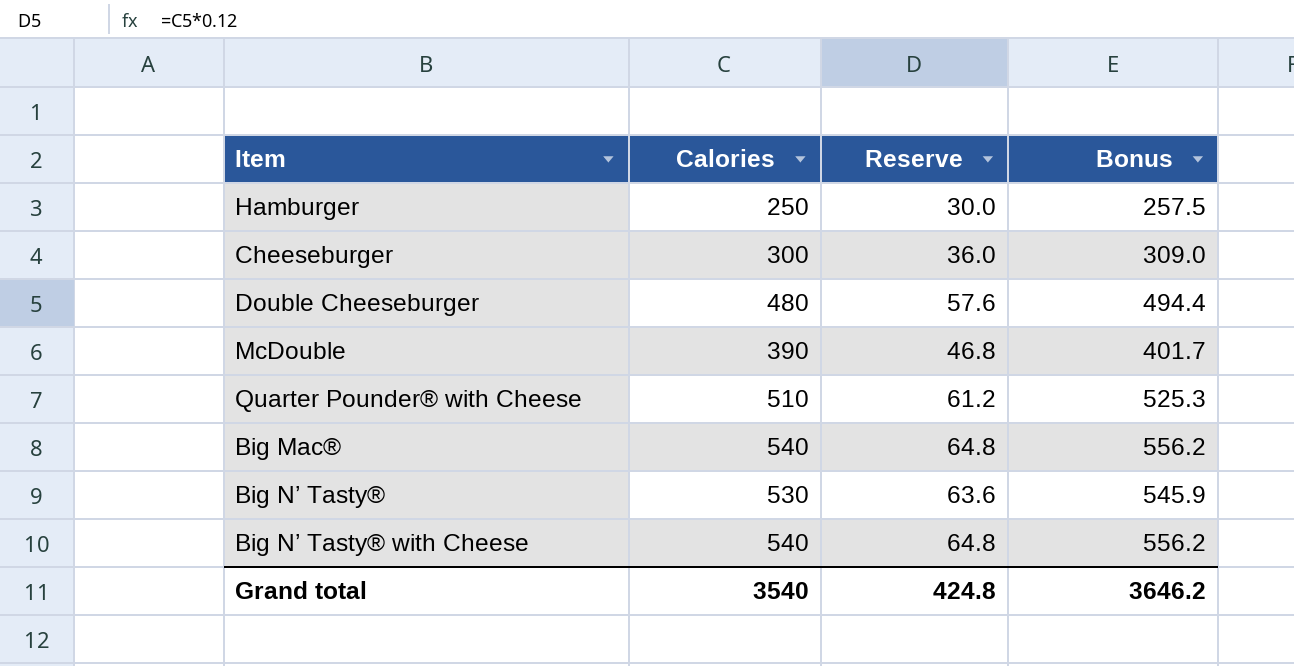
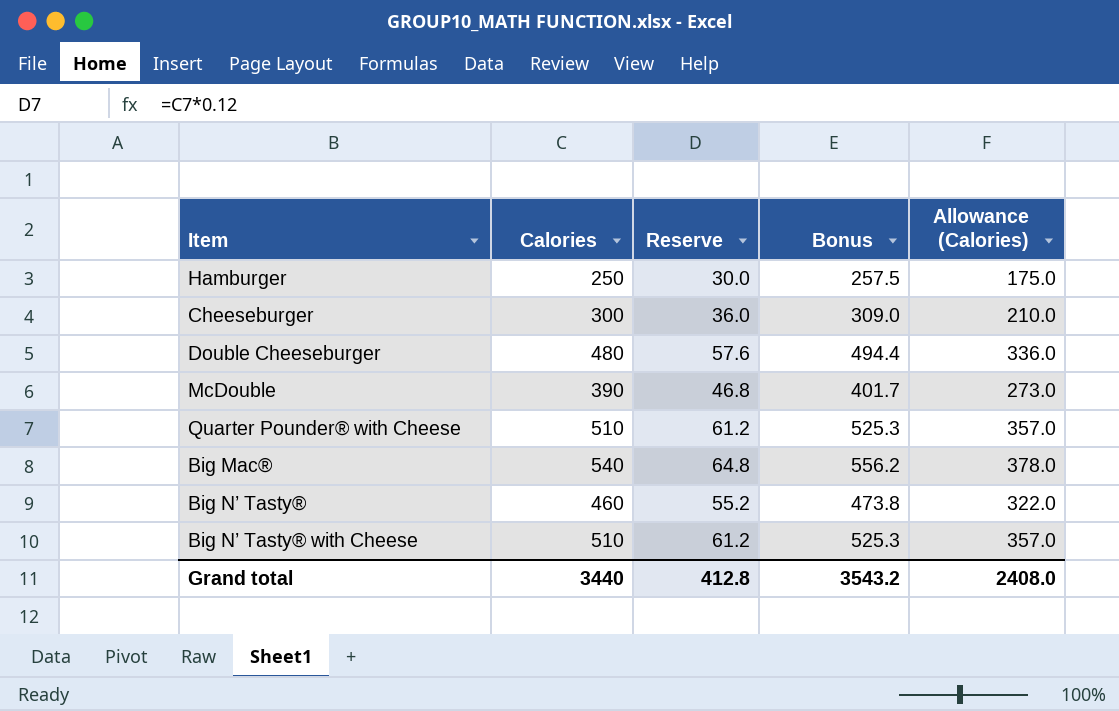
column Allowance (Calories) | formula: none -> [Calories] * 0.7
Big N’ Tasty® | Calories: 530 -> 460
Big N’ Tasty® | Reserve: 63.6 -> 55.2
Big N’ Tasty® | Bonus: 545.9 -> 473.8
Big N’ Tasty® with Cheese | Calories: 540 -> 510
Big N’ Tasty® with Cheese | Reserve: 64.8 -> 61.2
Big N’ Tasty® with Cheese | Bonus: 556.2 -> 525.3
Grand total | Calories: 3540 -> 3440
Grand total | Reserve: 424.8 -> 412.8
Grand total | Bonus: 3646.2 -> 3543.2

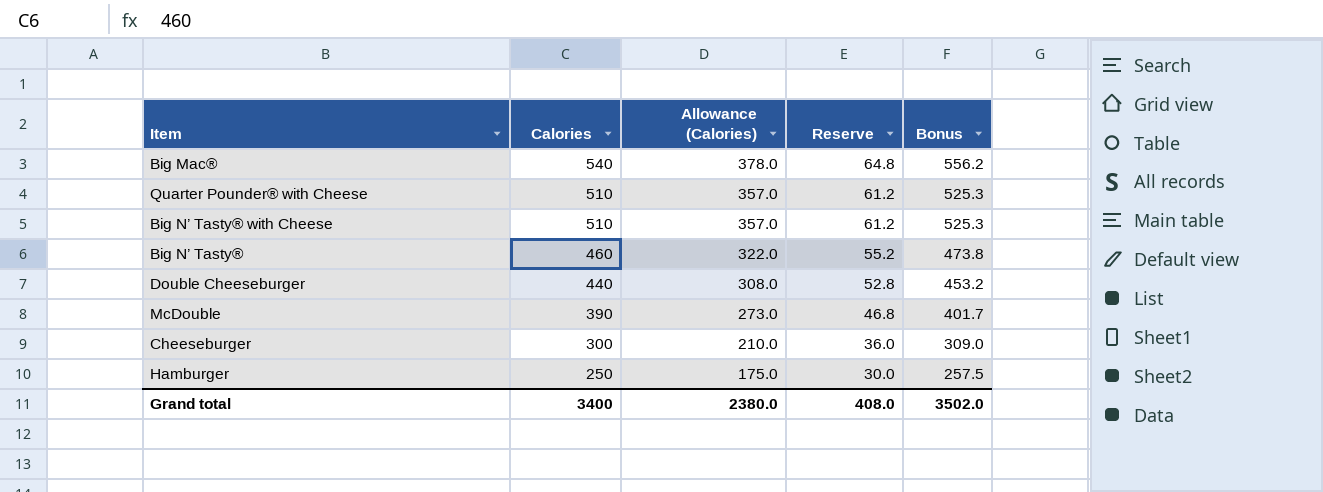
row order: none -> Calories descending
column Allowance (Calories) | position: 5 -> 3
Double Cheeseburger | Calories: 480 -> 440
Double Cheeseburger | Allowance (Calories): 336.0 -> 308.0
Double Cheeseburger | Reserve: 57.6 -> 52.8
Double Cheeseburger | Bonus: 494.4 -> 453.2
Grand total | Calories: 3440 -> 3400
Grand total | Allowance (Calories): 2408.0 -> 2380.0
Grand total | Reserve: 412.8 -> 408.0
Grand total | Bonus: 3543.2 -> 3502.0

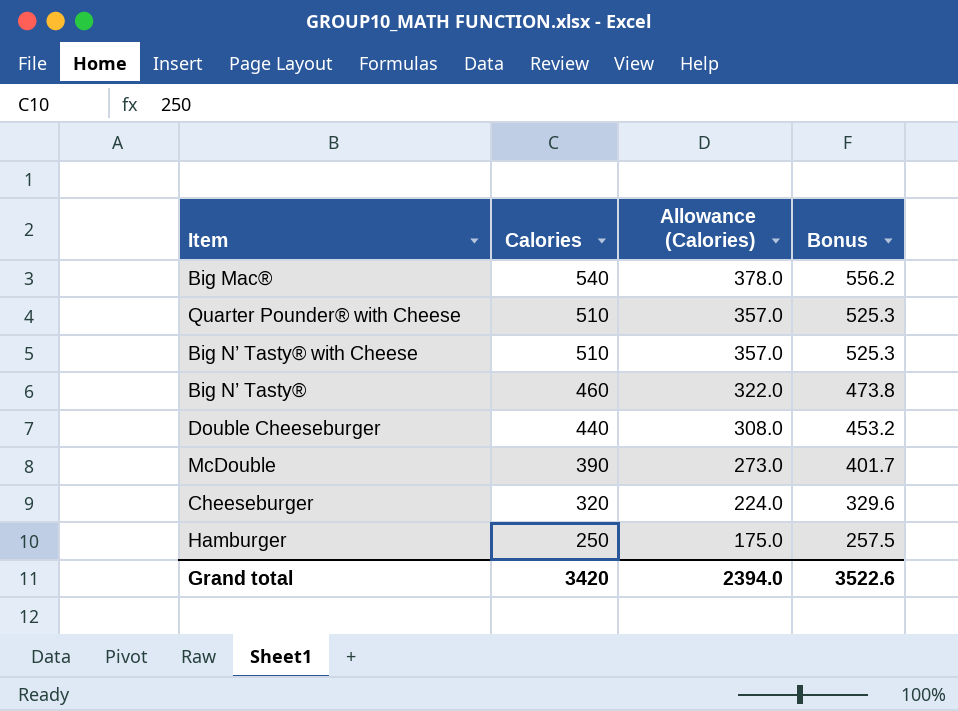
column Reserve | formula: [Calories] * 0.12 -> none
Cheeseburger | Calories: 300 -> 320
Cheeseburger | Allowance (Calories): 210.0 -> 224.0
Cheeseburger | Bonus: 309.0 -> 329.6
Grand total | Calories: 3400 -> 3420
Grand total | Allowance (Calories): 2380.0 -> 2394.0
Grand total | Bonus: 3502.0 -> 3522.6

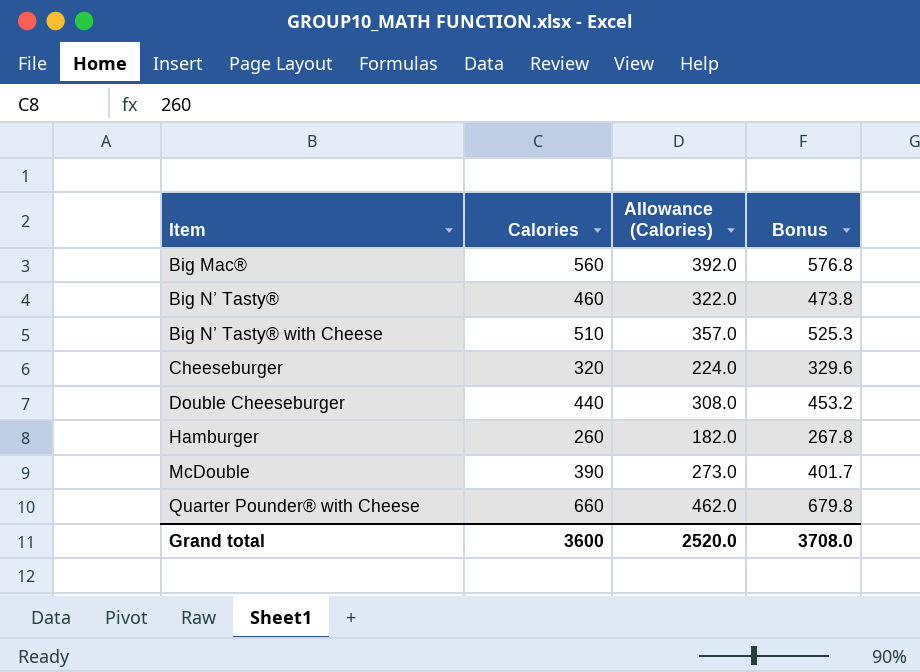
row order: Calories descending -> Item ascending
Big Mac® | Calories: 540 -> 560
Big Mac® | Allowance (Calories): 378.0 -> 392.0
Big Mac® | Bonus: 556.2 -> 576.8
Hamburger | Calories: 250 -> 260
Hamburger | Allowance (Calories): 175.0 -> 182.0
Hamburger | Bonus: 257.5 -> 267.8
Quarter Pounder® with Cheese | Calories: 510 -> 660
Quarter Pounder® with Cheese | Allowance (Calories): 357.0 -> 462.0
Quarter Pounder® with Cheese | Bonus: 525.3 -> 679.8
Grand total | Calories: 3420 -> 3600
Grand total | Allowance (Calories): 2394.0 -> 2520.0
Grand total | Bonus: 3522.6 -> 3708.0

